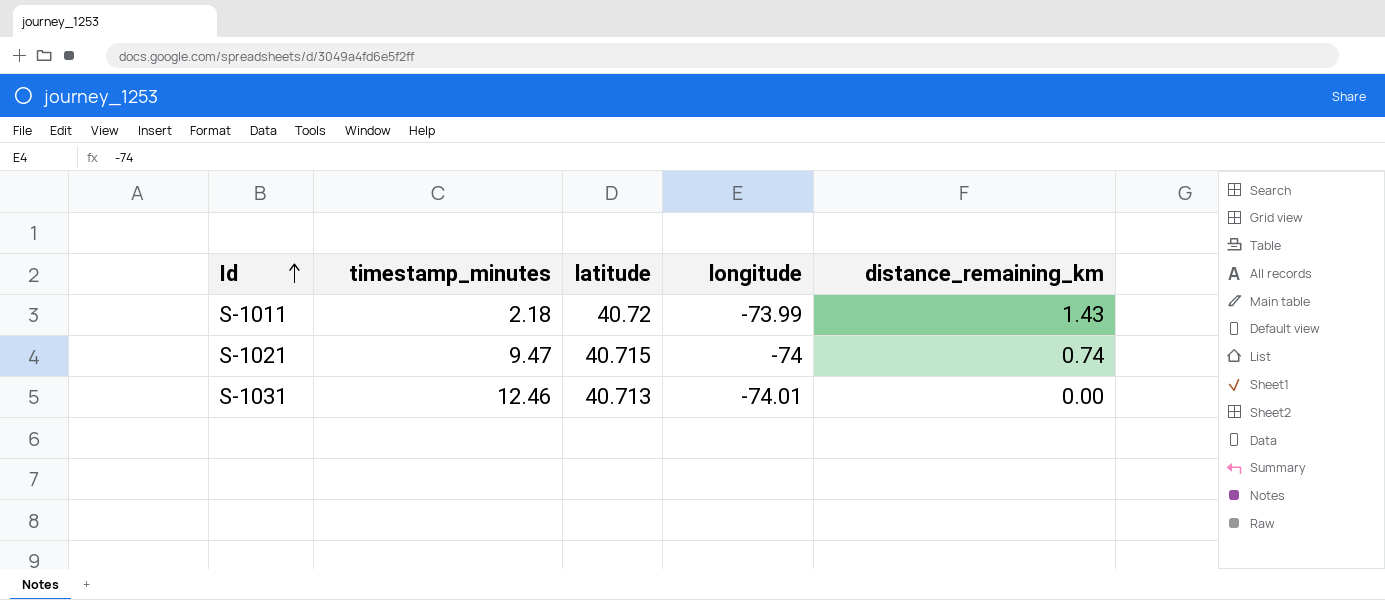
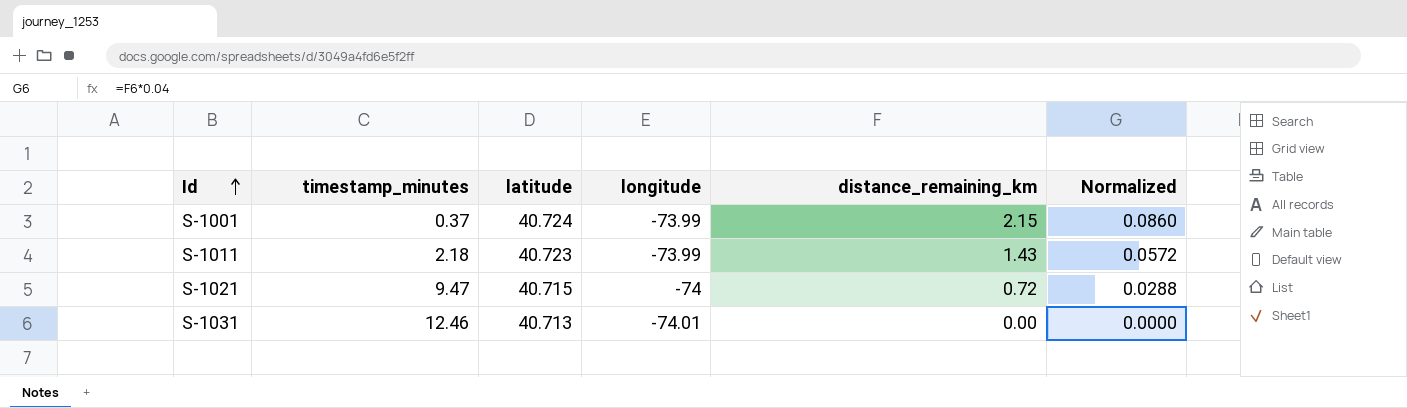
column Normalized | formula: none -> [distance_remaining_km] * 0.04
row S-1001: none -> 0.37 | 40.724 | -73.99 | 2.15 | 0.0860
S-1011 | latitude: 40.72 -> 40.723
S-1021 | distance_remaining_km: 0.74 -> 0.72

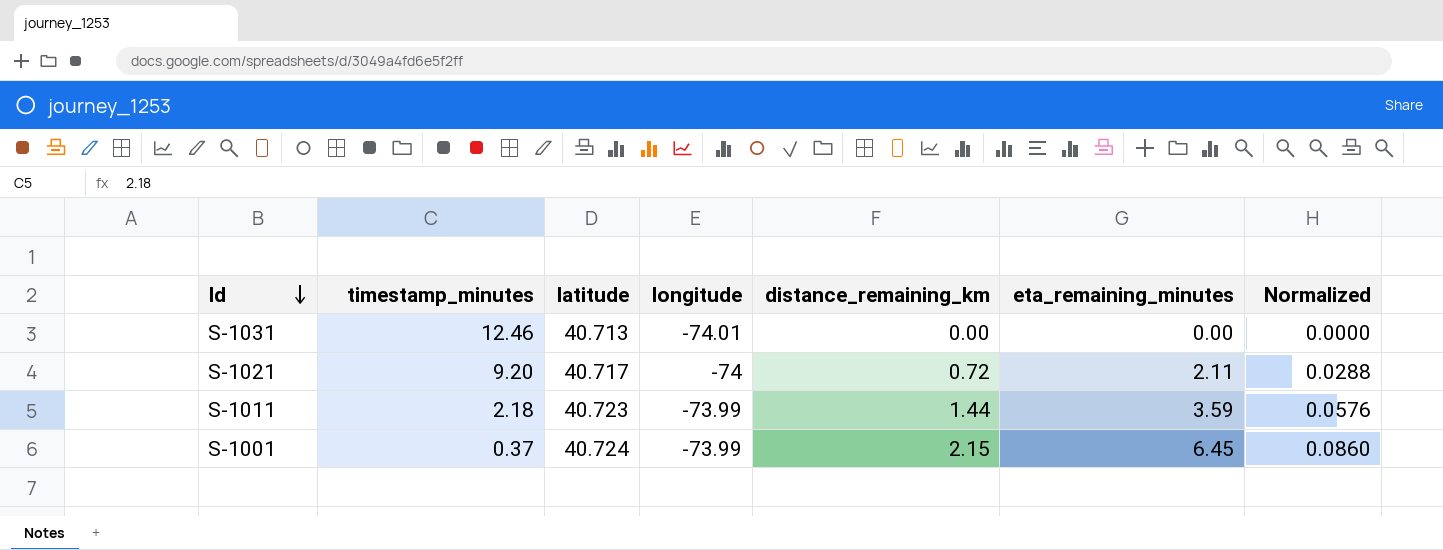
row order: Id ascending -> Id descending
column eta_remaining_minutes | position: none -> 6
S-1021 | timestamp_minutes: 9.47 -> 9.20
S-1021 | latitude: 40.715 -> 40.717
S-1011 | distance_remaining_km: 1.43 -> 1.44
S-1011 | Normalized: 0.0572 -> 0.0576

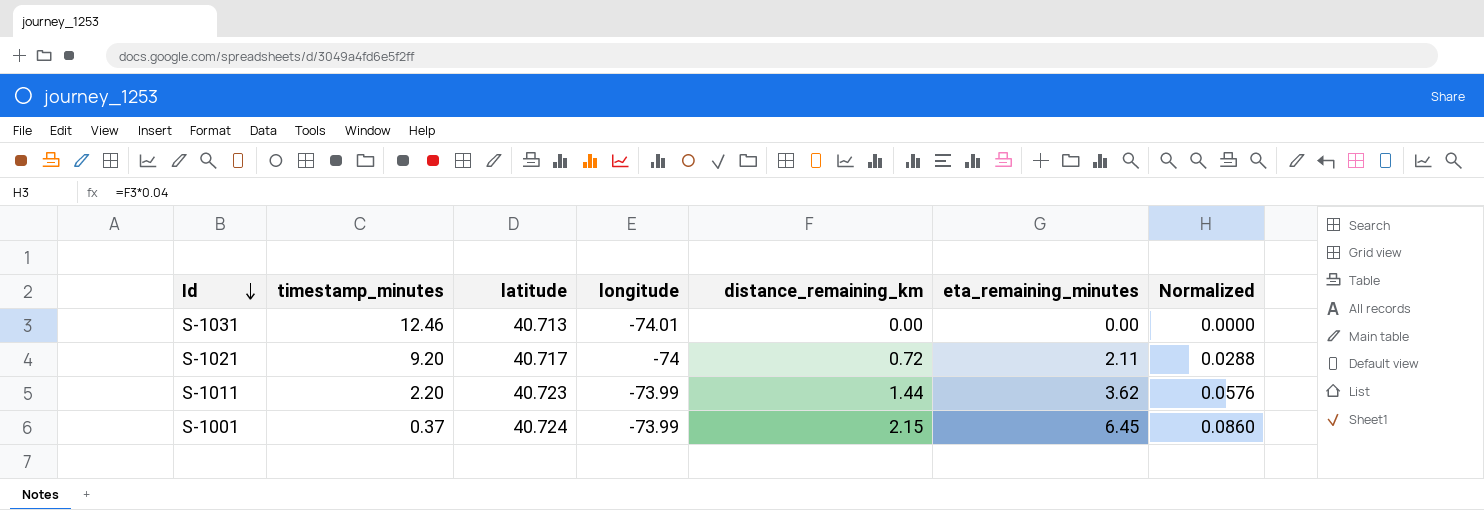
S-1011 | timestamp_minutes: 2.18 -> 2.20
S-1011 | eta_remaining_minutes: 3.59 -> 3.62

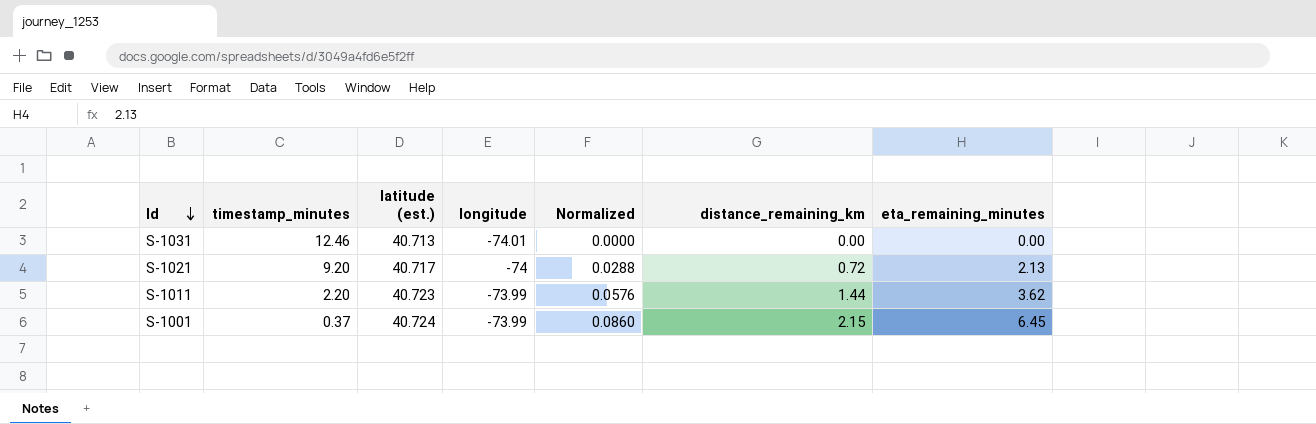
column name: latitude -> latitude (est.)
column Normalized | position: 7 -> 5
S-1021 | eta_remaining_minutes: 2.11 -> 2.13

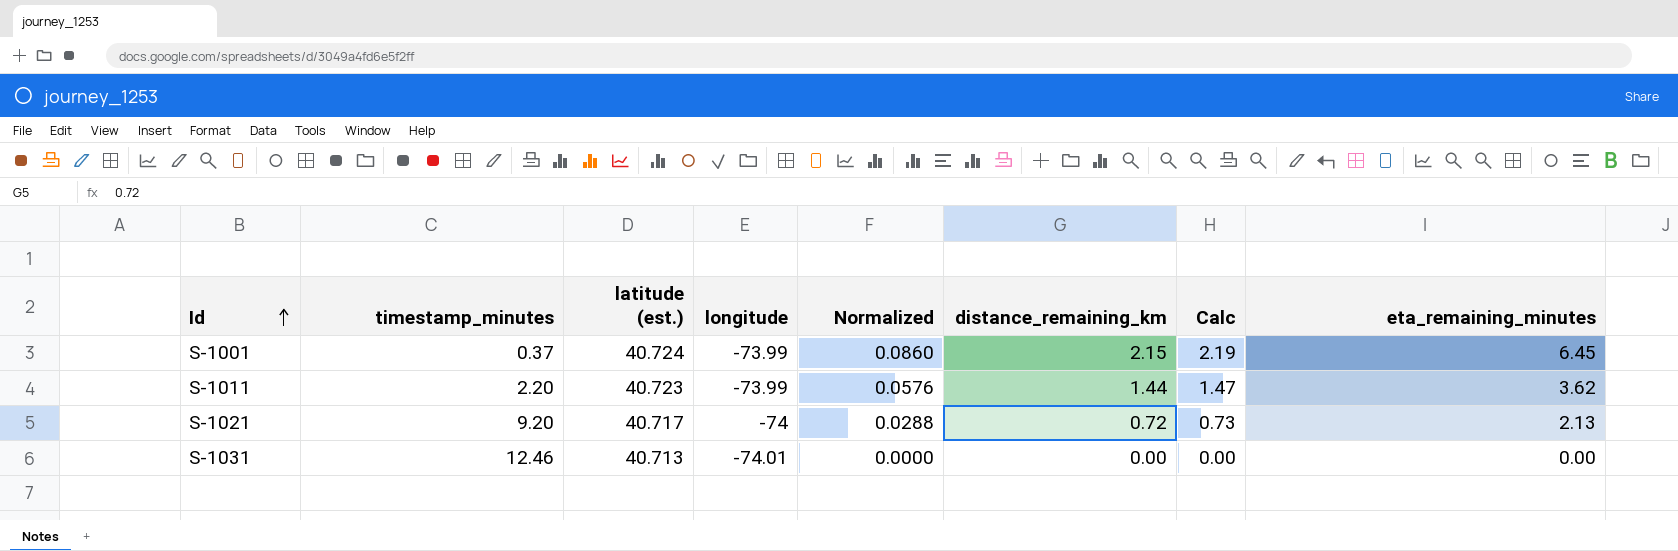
row order: Id descending -> Id ascending
column Calc | formula: none -> [distance_remaining_km] * 1.02

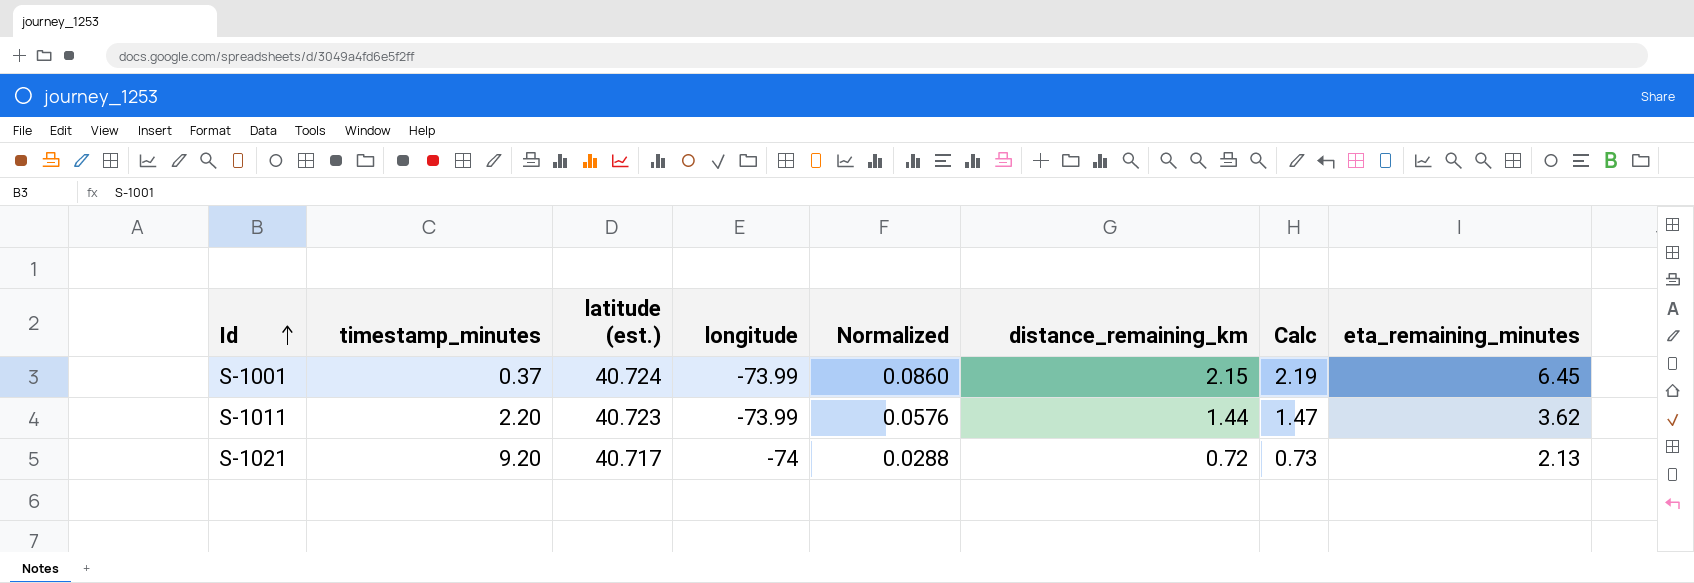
row S-1031: 12.46 | 40.713 | -74.01 | 0.0000 | 0.00 | 0.00 | 0.00 -> none

